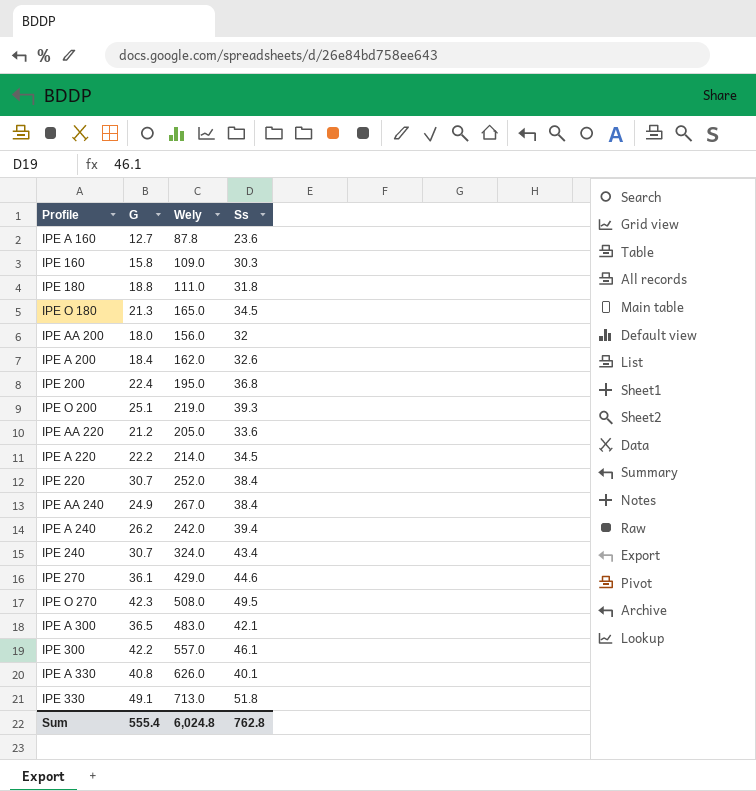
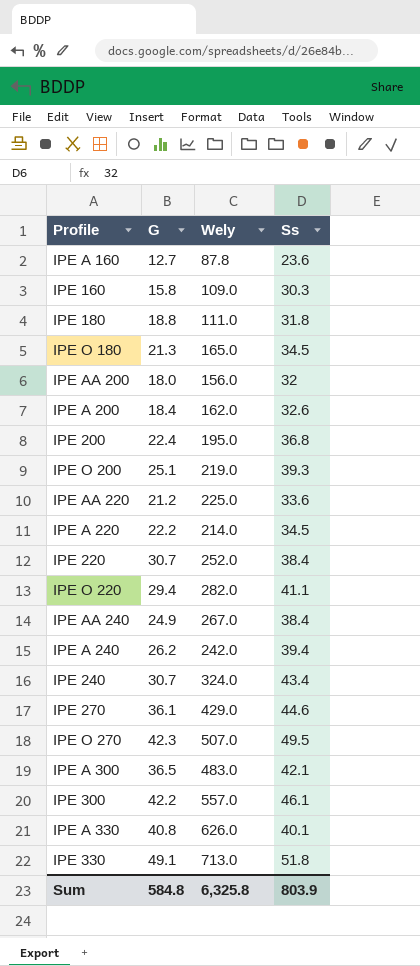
IPE AA 220 | Wely: 205.0 -> 225.0
row IPE O 220: none -> 29.4 | 282.0 | 41.1
IPE O 270 | Wely: 508.0 -> 507.0
Sum | G: 555.4 -> 584.8
Sum | Wely: 6,024.8 -> 6,325.8
Sum | Ss: 762.8 -> 803.9

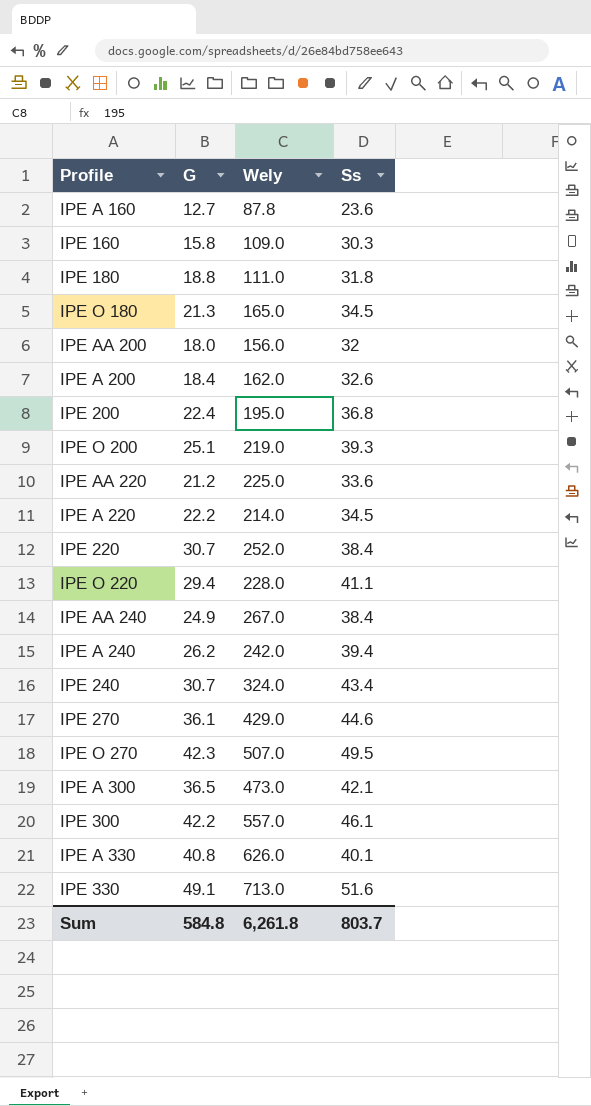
IPE O 220 | Wely: 282.0 -> 228.0
IPE A 300 | Wely: 483.0 -> 473.0
IPE 330 | Ss: 51.8 -> 51.6
Sum | Wely: 6,325.8 -> 6,261.8
Sum | Ss: 803.9 -> 803.7

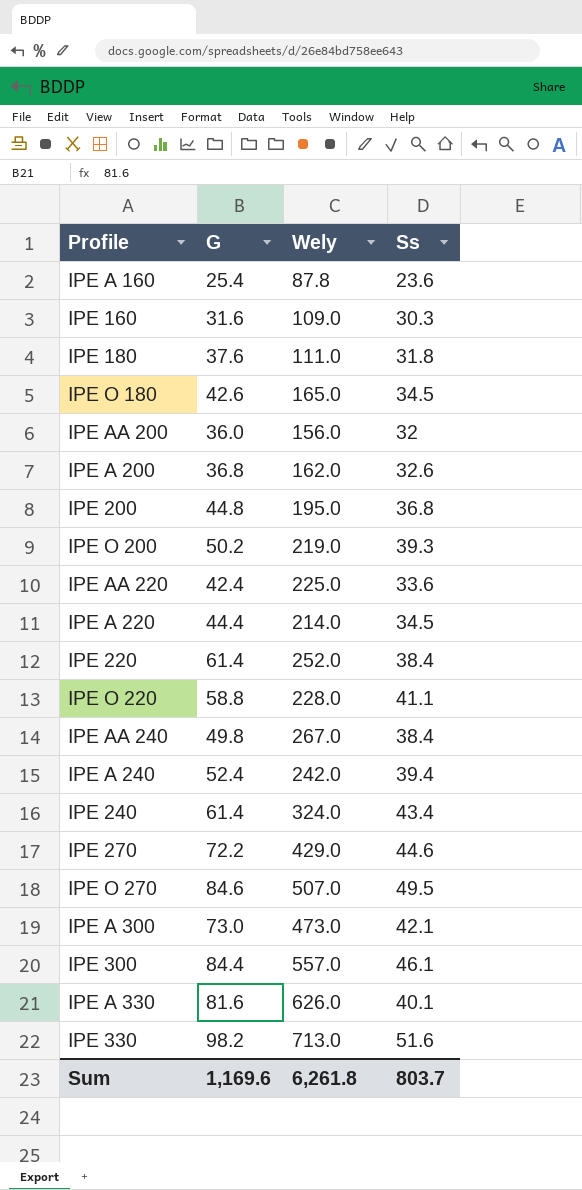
IPE A 160 | G: 12.7 -> 25.4
IPE 160 | G: 15.8 -> 31.6
IPE 180 | G: 18.8 -> 37.6
IPE O 180 | G: 21.3 -> 42.6
IPE AA 200 | G: 18.0 -> 36.0
IPE A 200 | G: 18.4 -> 36.8
IPE 200 | G: 22.4 -> 44.8
IPE O 200 | G: 25.1 -> 50.2
IPE AA 220 | G: 21.2 -> 42.4
IPE A 220 | G: 22.2 -> 44.4
IPE 220 | G: 30.7 -> 61.4
IPE O 220 | G: 29.4 -> 58.8
IPE AA 240 | G: 24.9 -> 49.8
IPE A 240 | G: 26.2 -> 52.4
IPE 240 | G: 30.7 -> 61.4
IPE 270 | G: 36.1 -> 72.2
IPE O 270 | G: 42.3 -> 84.6
IPE A 300 | G: 36.5 -> 73.0
IPE 300 | G: 42.2 -> 84.4
IPE A 330 | G: 40.8 -> 81.6
IPE 330 | G: 49.1 -> 98.2
Sum | G: 584.8 -> 1,169.6

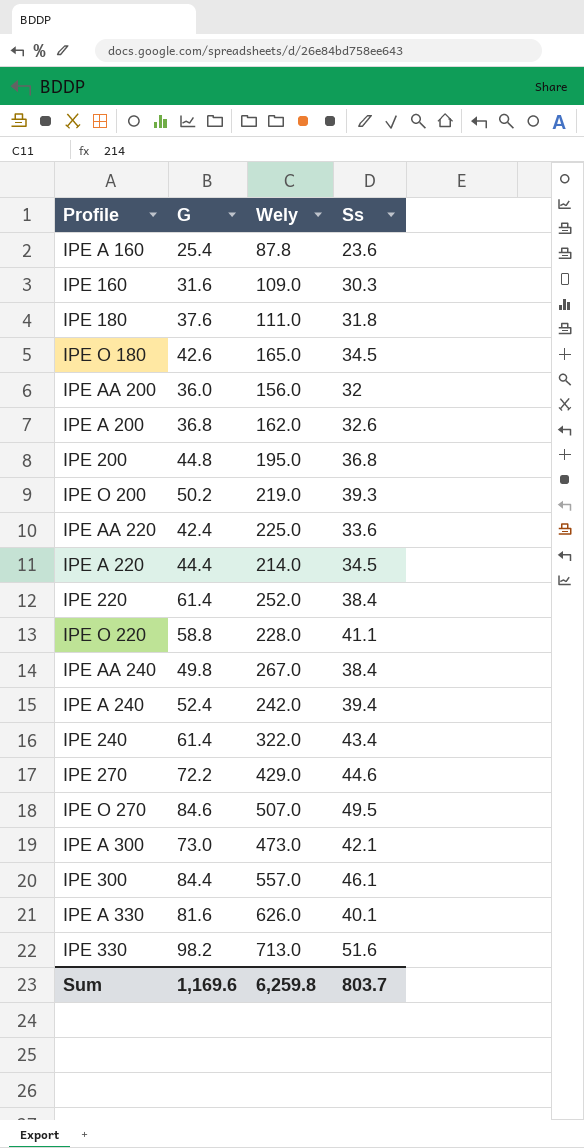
IPE 240 | Wely: 324.0 -> 322.0
Sum | Wely: 6,261.8 -> 6,259.8

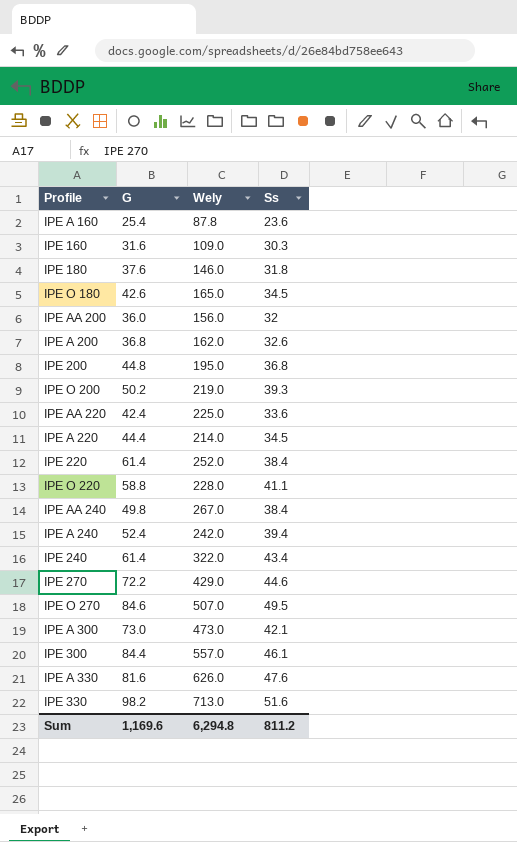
IPE 180 | Wely: 111.0 -> 146.0
IPE A 330 | Ss: 40.1 -> 47.6
Sum | Wely: 6,259.8 -> 6,294.8
Sum | Ss: 803.7 -> 811.2

